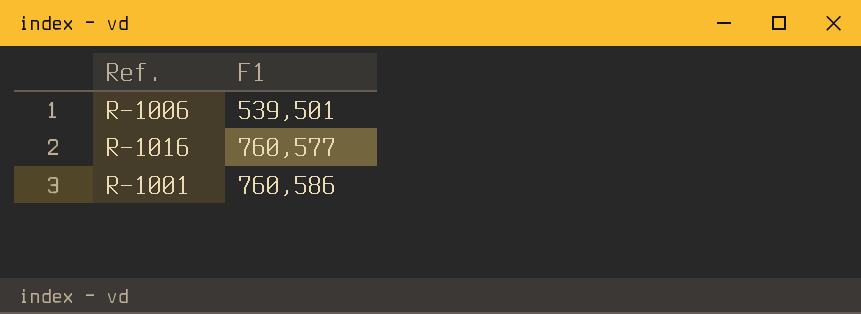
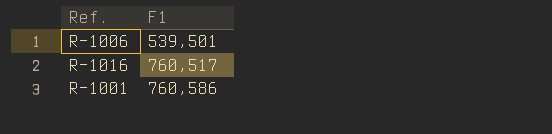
R-1016 | F1: 760,577 -> 760,517

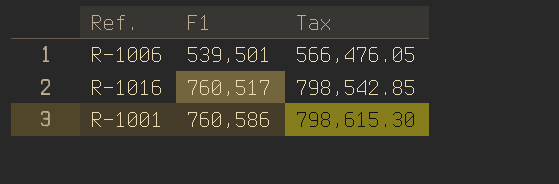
column Tax | formula: none -> [F1] * 1.05

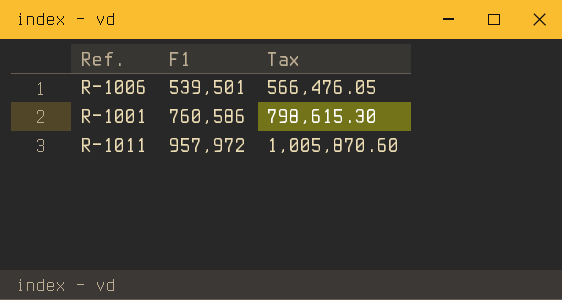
row R-1016: 760,517 | 798,542.85 -> none
row R-1011: none -> 957,972 | 1,005,870.60

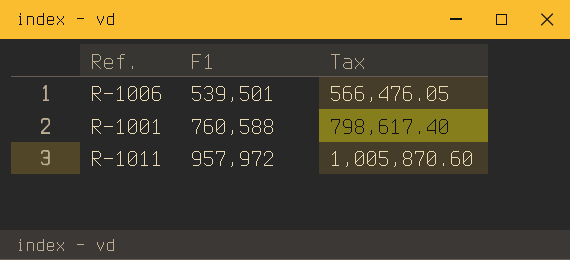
R-1001 | F1: 760,586 -> 760,588
R-1001 | Tax: 798,615.30 -> 798,617.40

